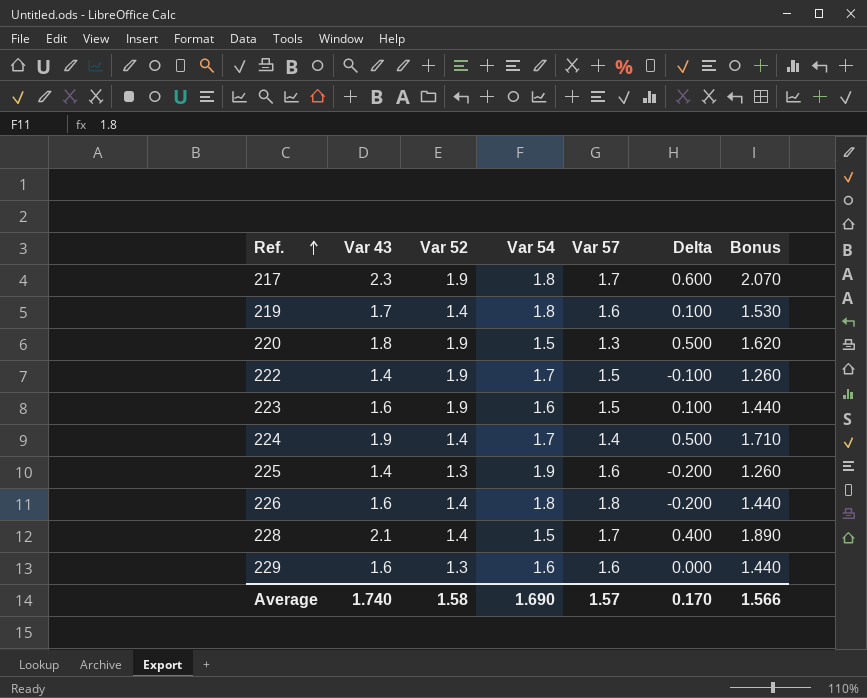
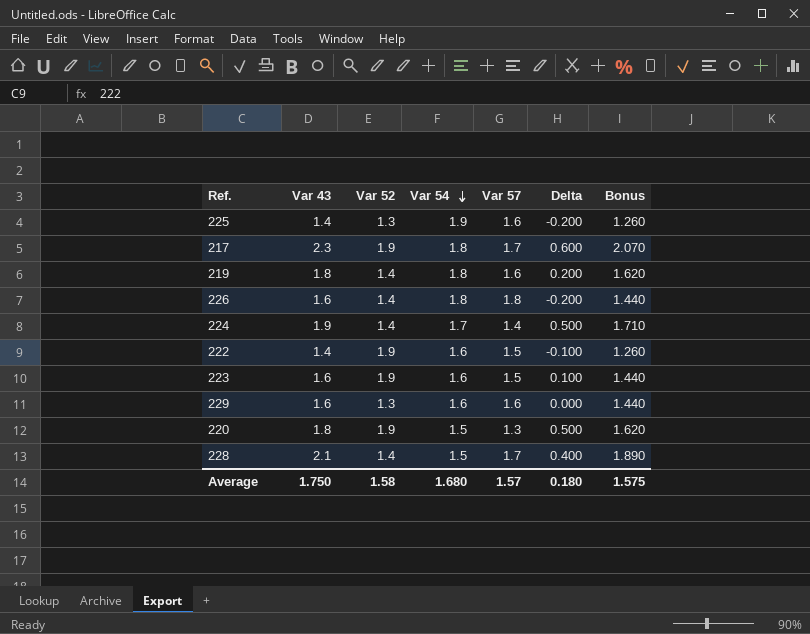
row order: Ref. ascending -> Var 54 descending
219 | Var 43: 1.7 -> 1.8
219 | Delta: 0.100 -> 0.200
219 | Bonus: 1.530 -> 1.620
222 | Var 54: 1.7 -> 1.6
Average | Var 43: 1.740 -> 1.750
Average | Var 54: 1.690 -> 1.680
Average | Delta: 0.170 -> 0.180
Average | Bonus: 1.566 -> 1.575

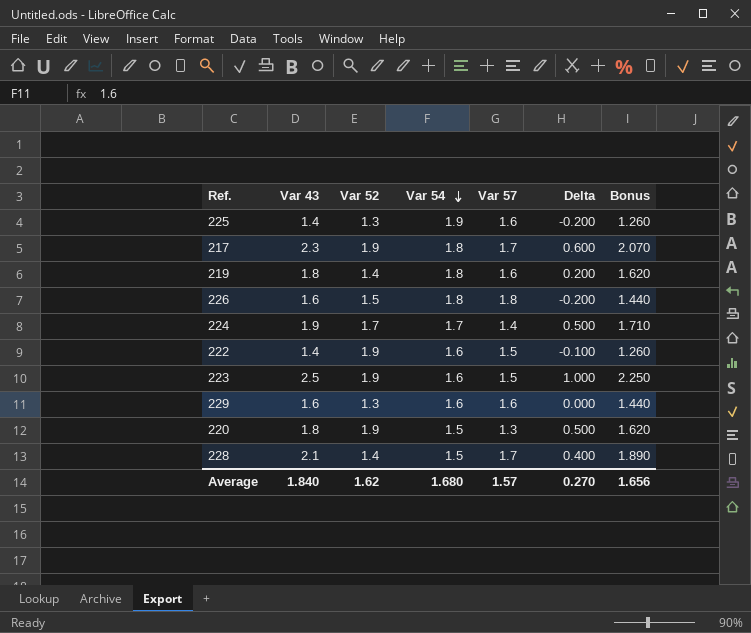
226 | Var 52: 1.4 -> 1.5
224 | Var 52: 1.4 -> 1.7
223 | Var 43: 1.6 -> 2.5
223 | Delta: 0.100 -> 1.000
223 | Bonus: 1.440 -> 2.250
Average | Var 43: 1.750 -> 1.840
Average | Var 52: 1.58 -> 1.62
Average | Delta: 0.180 -> 0.270
Average | Bonus: 1.575 -> 1.656

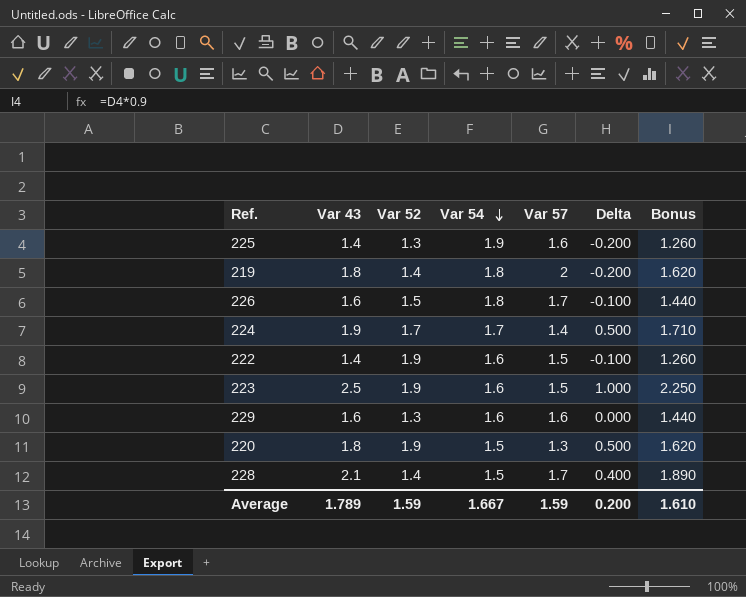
row 217: 2.3 | 1.9 | 1.8 | 1.7 | 0.600 | 2.070 -> none
219 | Var 57: 1.6 -> 2
219 | Delta: 0.200 -> -0.200
226 | Var 57: 1.8 -> 1.7
226 | Delta: -0.200 -> -0.100
Average | Var 43: 1.840 -> 1.789
Average | Var 52: 1.62 -> 1.59
Average | Var 54: 1.680 -> 1.667
Average | Var 57: 1.57 -> 1.59
Average | Delta: 0.270 -> 0.200
Average | Bonus: 1.656 -> 1.610

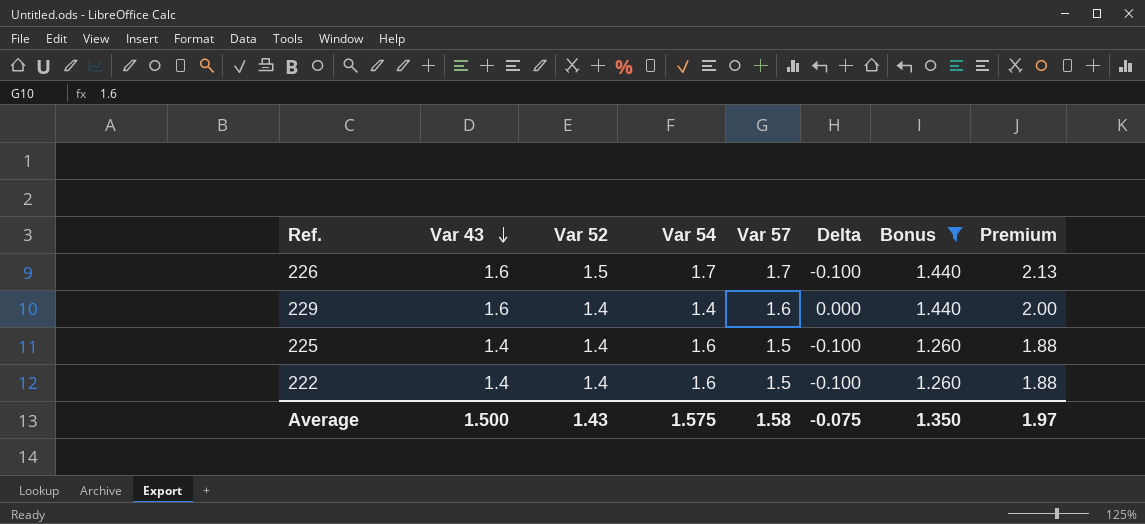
filter: none -> Bonus <= 1.440
row order: Var 54 descending -> Var 43 descending
column Premium | formula: none -> [Var 57] * 1.25
226 | Var 54: 1.8 -> 1.7
229 | Var 52: 1.3 -> 1.4
229 | Var 54: 1.6 -> 1.4
225 | Var 52: 1.3 -> 1.4
225 | Var 54: 1.9 -> 1.6
225 | Var 57: 1.6 -> 1.5
225 | Delta: -0.200 -> -0.100
222 | Var 52: 1.9 -> 1.4
Average | Var 43: 1.789 -> 1.500
Average | Var 52: 1.59 -> 1.43
Average | Var 54: 1.667 -> 1.575
Average | Var 57: 1.59 -> 1.58
Average | Delta: 0.200 -> -0.075
Average | Bonus: 1.610 -> 1.350

